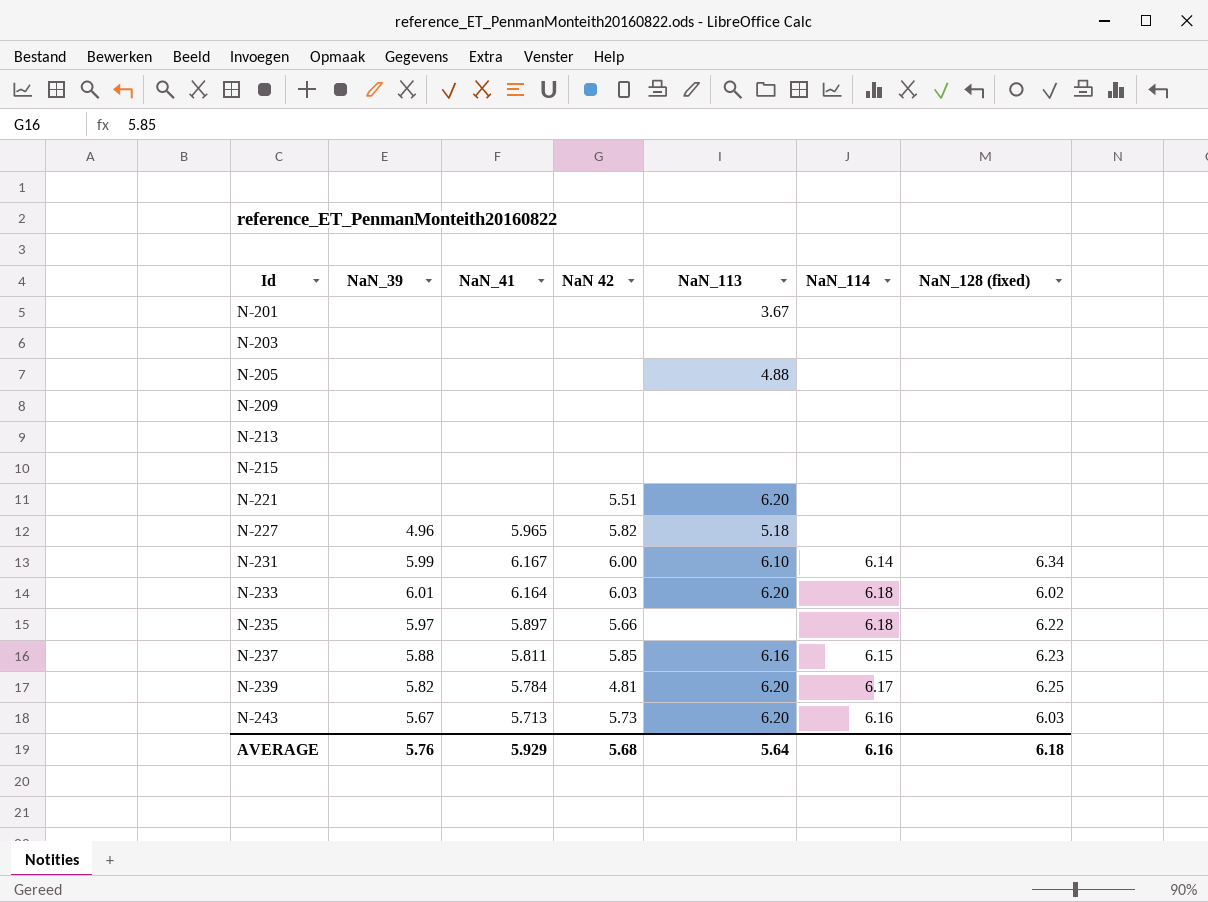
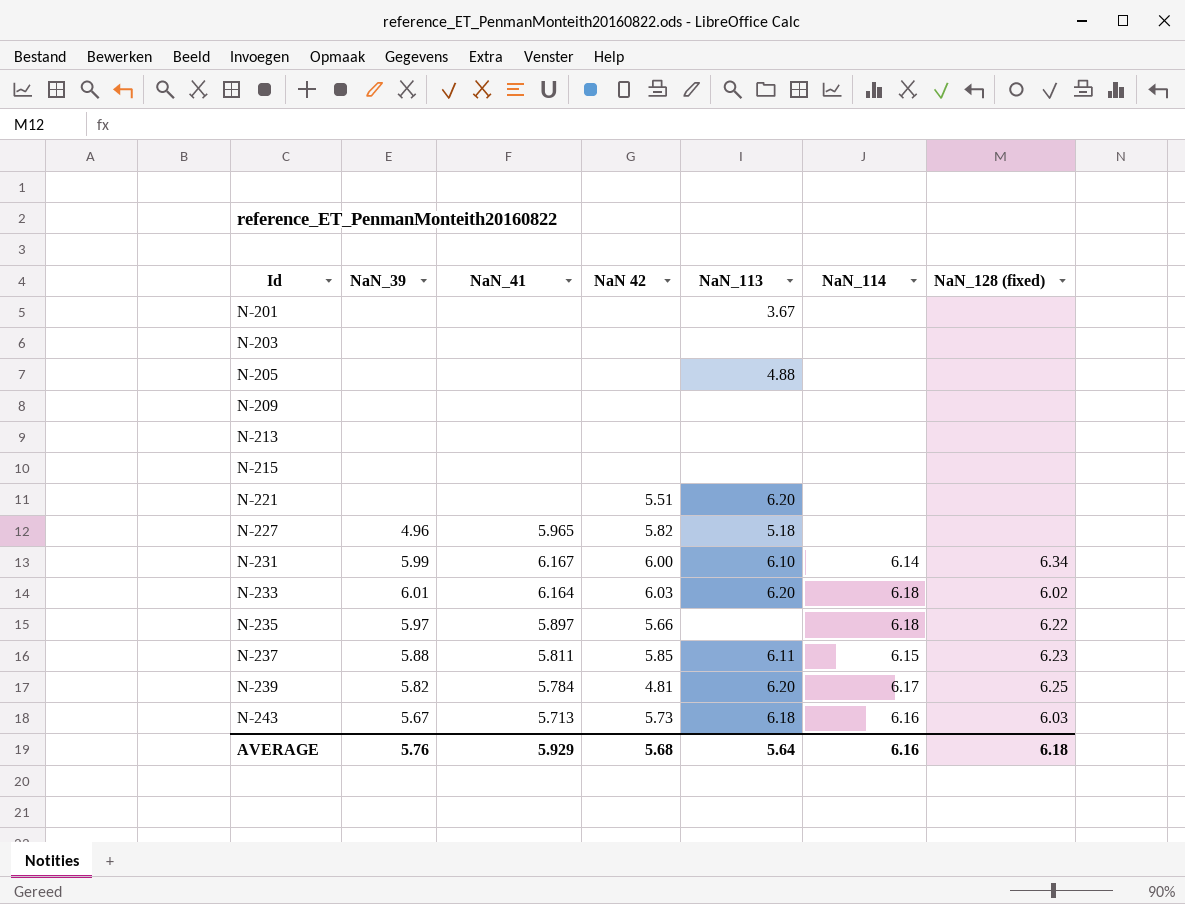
N-237 | NaN_113: 6.16 -> 6.11
N-243 | NaN_113: 6.20 -> 6.18

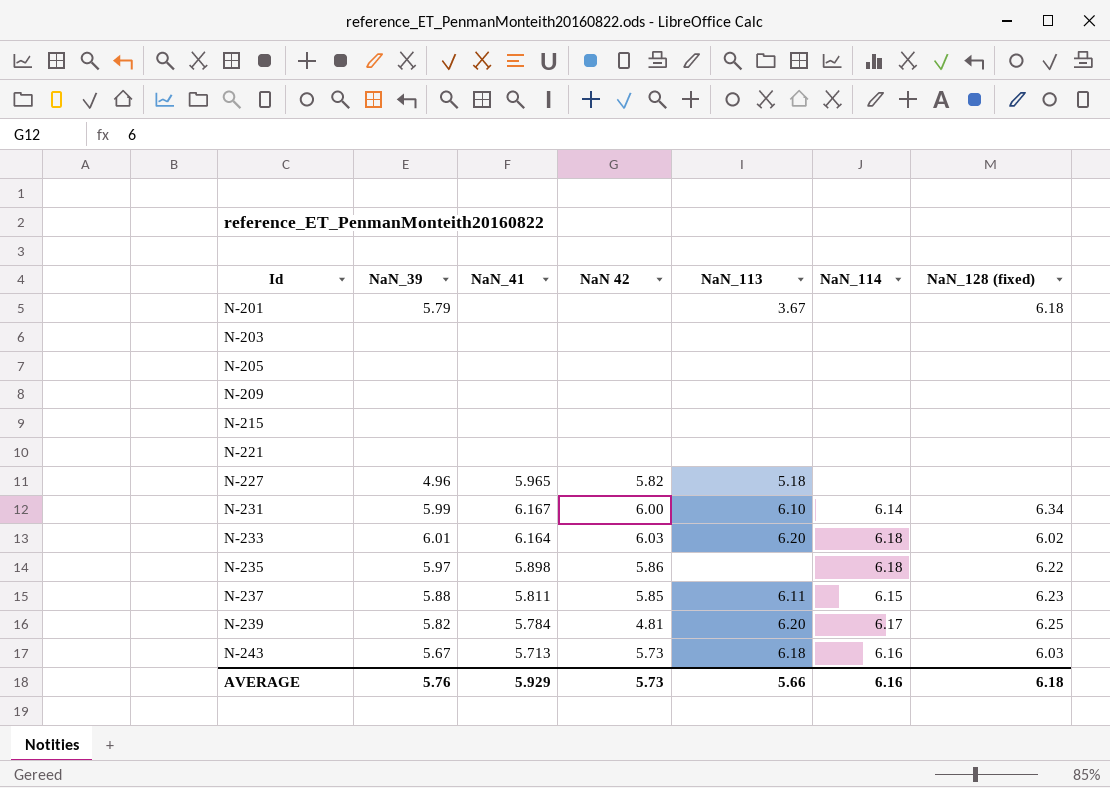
row N-213: none | none | none | none | none | none -> none
N-201 | NaN_39: none -> 5.79
N-201 | NaN_128 (fixed): none -> 6.18
N-205 | NaN_113: 4.88 -> none
N-221 | NaN 42: 5.51 -> none
N-221 | NaN_113: 6.20 -> none
N-235 | NaN_41: 5.897 -> 5.898
N-235 | NaN 42: 5.66 -> 5.86
AVERAGE | NaN 42: 5.68 -> 5.73
AVERAGE | NaN_113: 5.64 -> 5.66

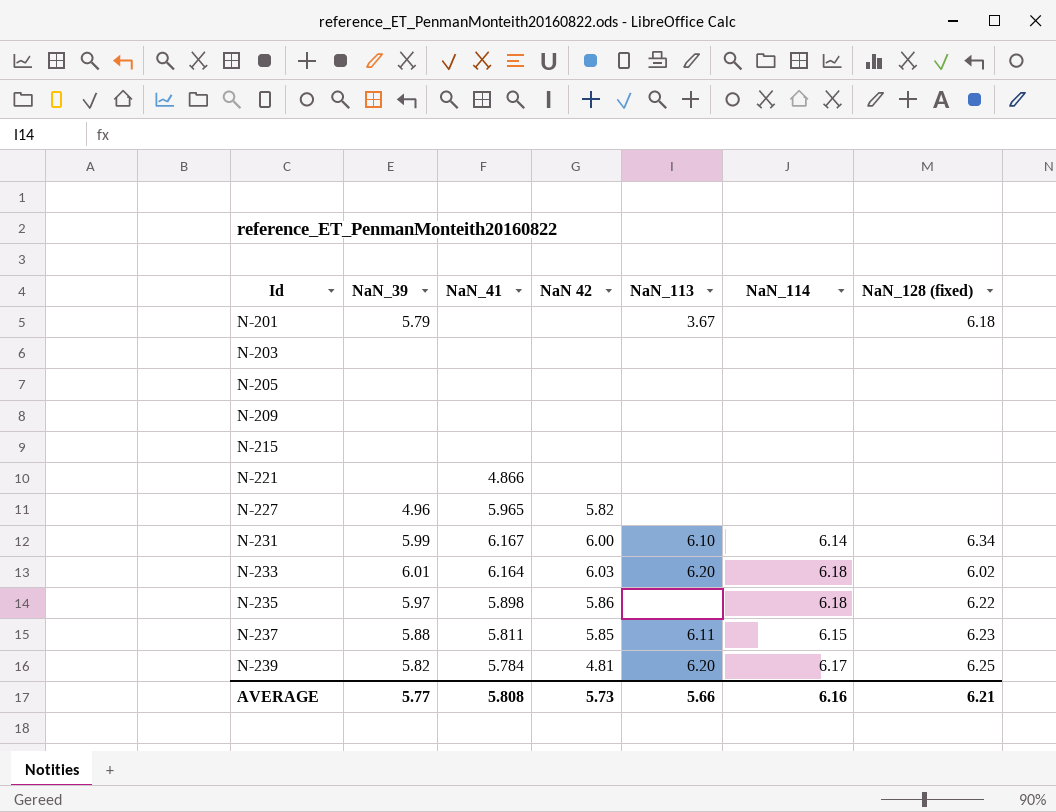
row N-243: 5.67 | 5.713 | 5.73 | 6.18 | 6.16 | 6.03 -> none
N-221 | NaN_41: none -> 4.866
N-227 | NaN_113: 5.18 -> none
AVERAGE | NaN_39: 5.76 -> 5.77
AVERAGE | NaN_41: 5.929 -> 5.808
AVERAGE | NaN_128 (fixed): 6.18 -> 6.21

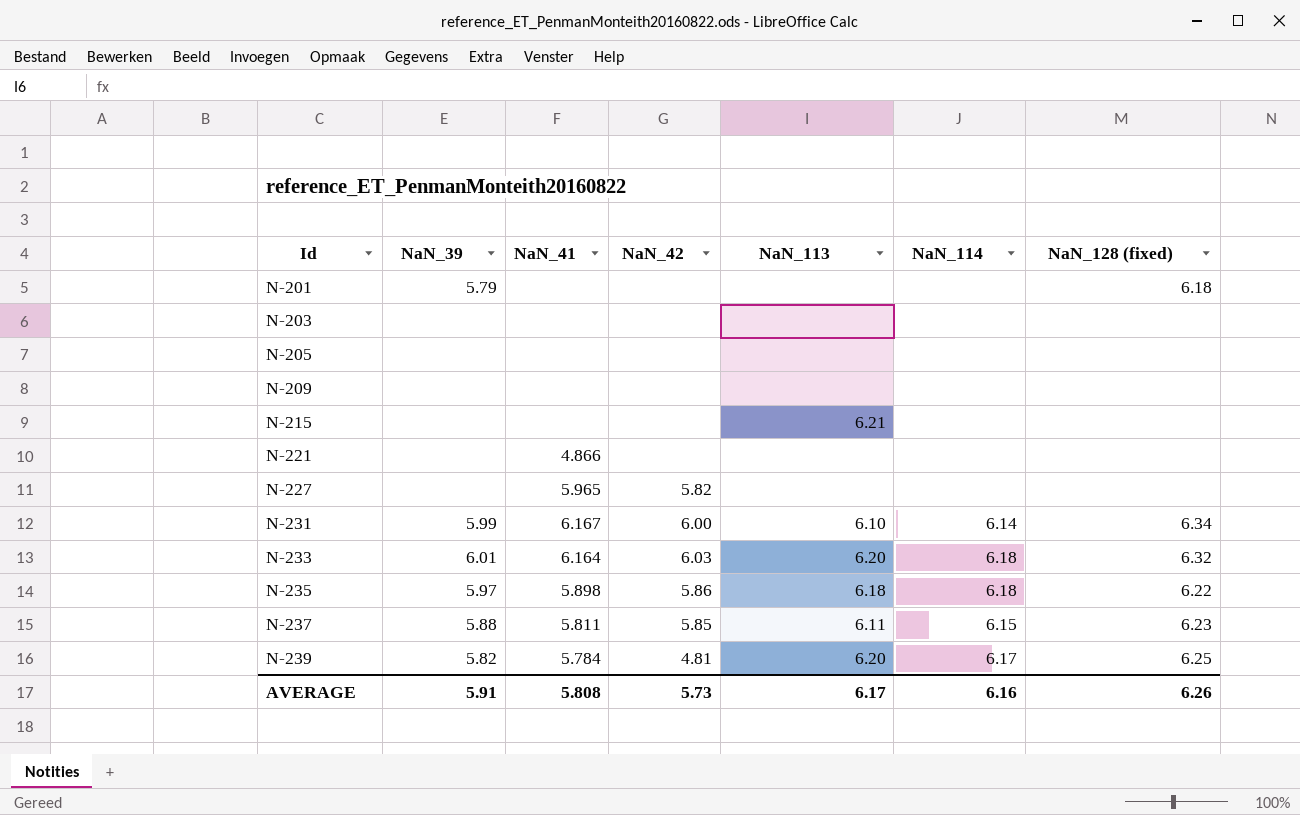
column name: NaN 42 -> NaN_42
N-201 | NaN_113: 3.67 -> none
N-215 | NaN_113: none -> 6.21
N-227 | NaN_39: 4.96 -> none
N-233 | NaN_128 (fixed): 6.02 -> 6.32
N-235 | NaN_113: none -> 6.18
AVERAGE | NaN_39: 5.77 -> 5.91
AVERAGE | NaN_113: 5.66 -> 6.17
AVERAGE | NaN_128 (fixed): 6.21 -> 6.26

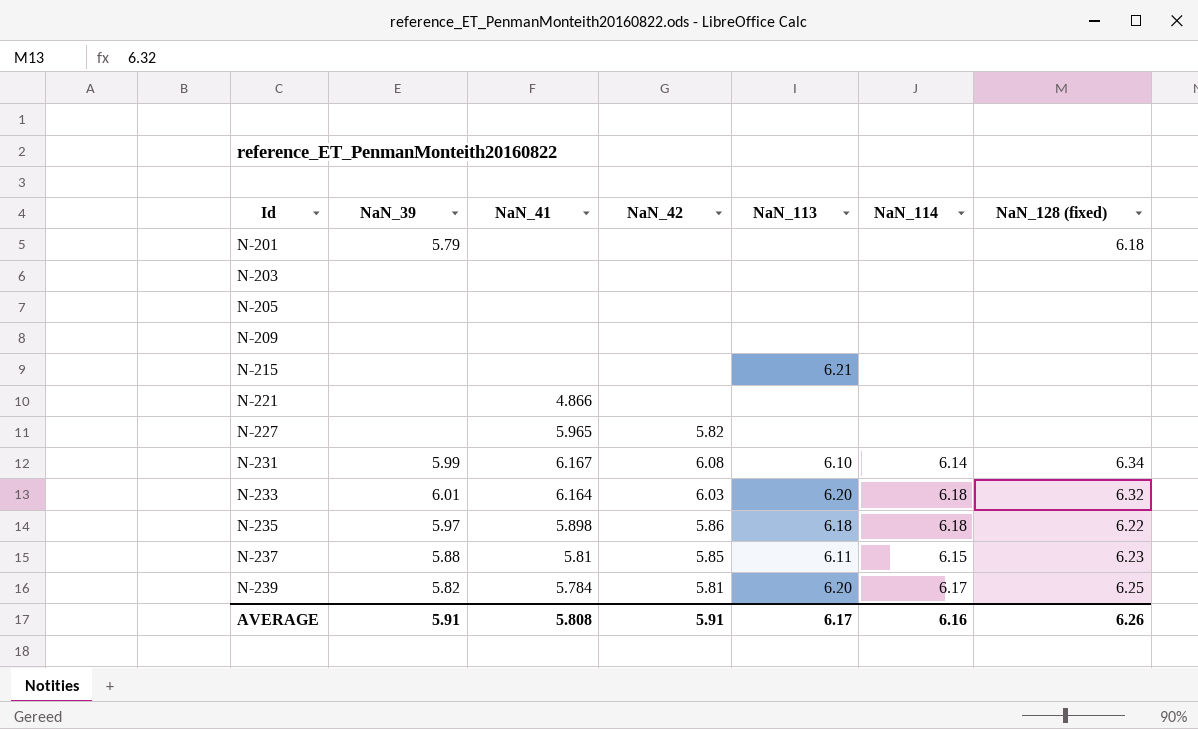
N-231 | NaN_42: 6.00 -> 6.08
N-237 | NaN_41: 5.811 -> 5.81
N-239 | NaN_42: 4.81 -> 5.81
AVERAGE | NaN_42: 5.73 -> 5.91

